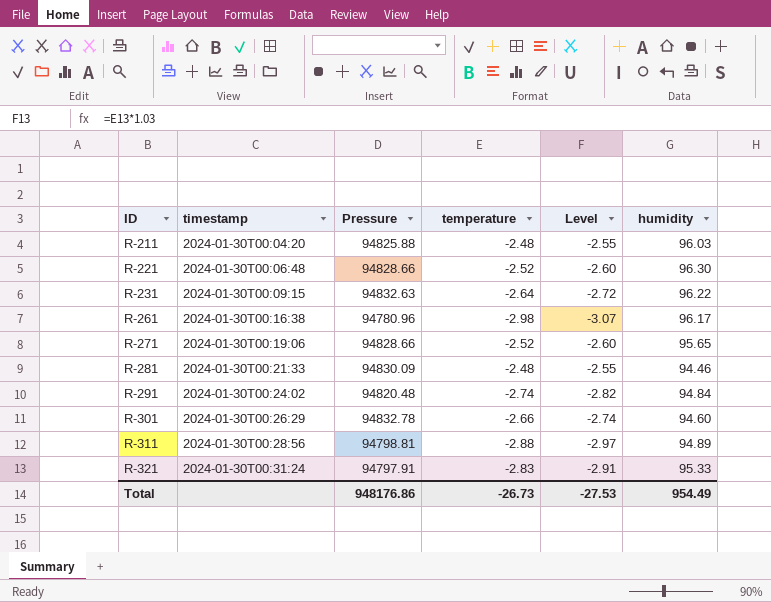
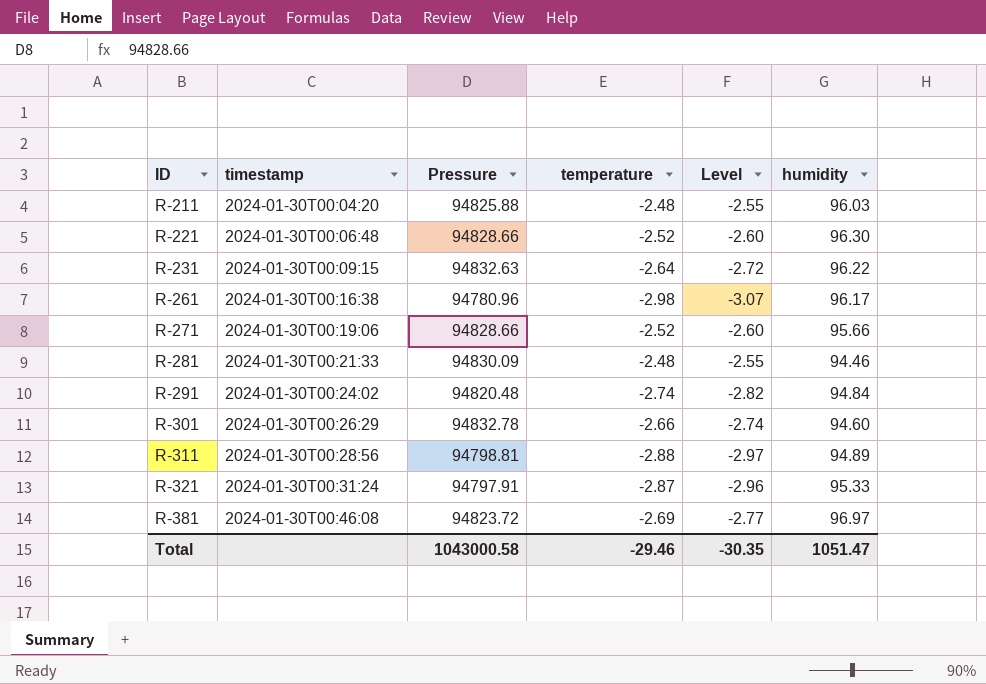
R-271 | humidity: 95.65 -> 95.66
R-321 | temperature: -2.83 -> -2.87
R-321 | Level: -2.91 -> -2.96
row R-381: none -> 2024-01-30T00:46:08 | 94823.72 | -2.69 | -2.77 | 96.97
Total | Pressure: 948176.86 -> 1043000.58
Total | temperature: -26.73 -> -29.46
Total | Level: -27.53 -> -30.35
Total | humidity: 954.49 -> 1051.47

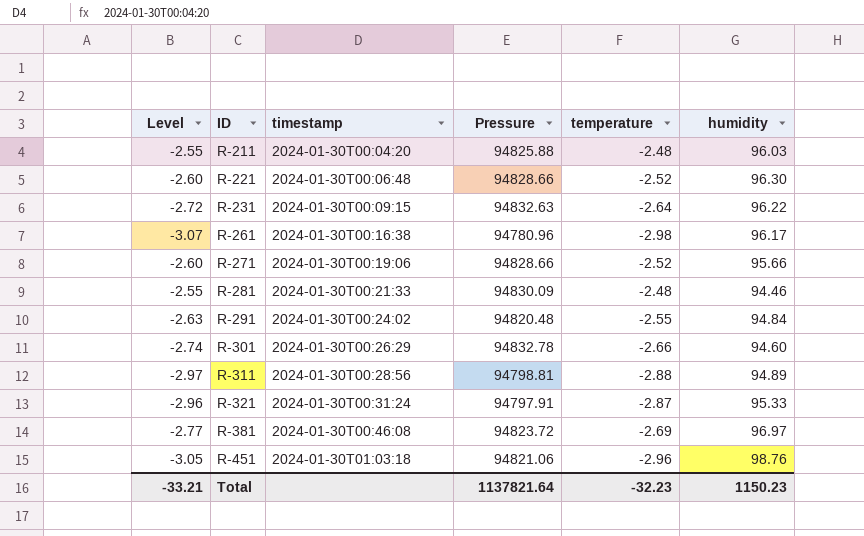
column Level | position: 5 -> 1
R-291 | Level: -2.82 -> -2.63
R-291 | temperature: -2.74 -> -2.55
row R-451: none -> -3.05 | 2024-01-30T01:03:18 | 94821.06 | -2.96 | 98.76
Total | Level: -30.35 -> -33.21
Total | Pressure: 1043000.58 -> 1137821.64
Total | temperature: -29.46 -> -32.23
Total | humidity: 1051.47 -> 1150.23

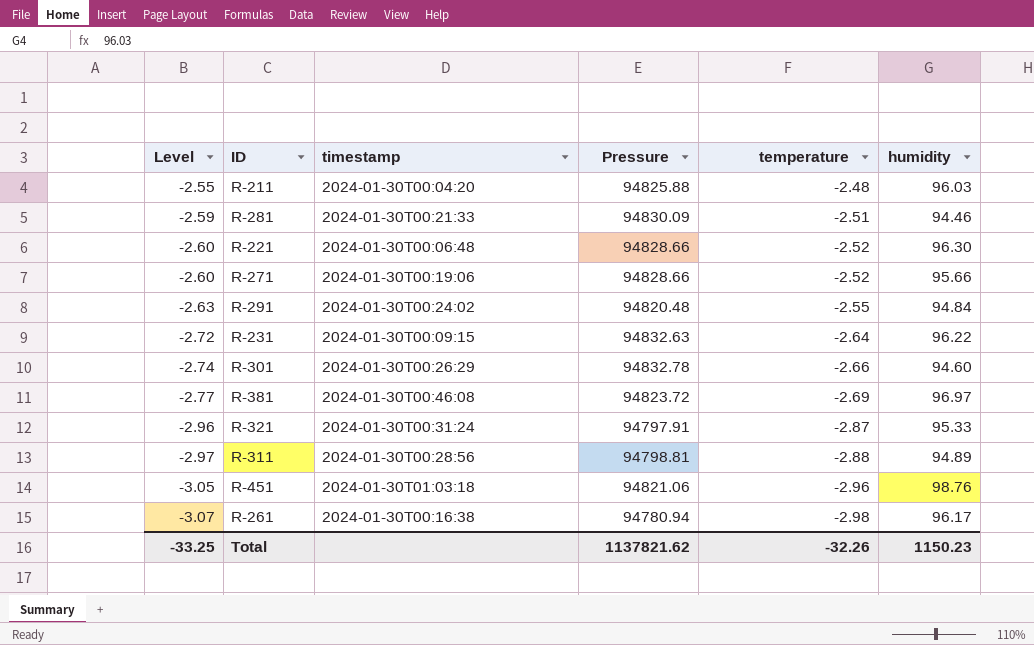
row order: ID ascending -> Level descending
R-281 | Level: -2.55 -> -2.59
R-281 | temperature: -2.48 -> -2.51
R-261 | Pressure: 94780.96 -> 94780.94
Total | Level: -33.21 -> -33.25
Total | Pressure: 1137821.64 -> 1137821.62
Total | temperature: -32.23 -> -32.26

